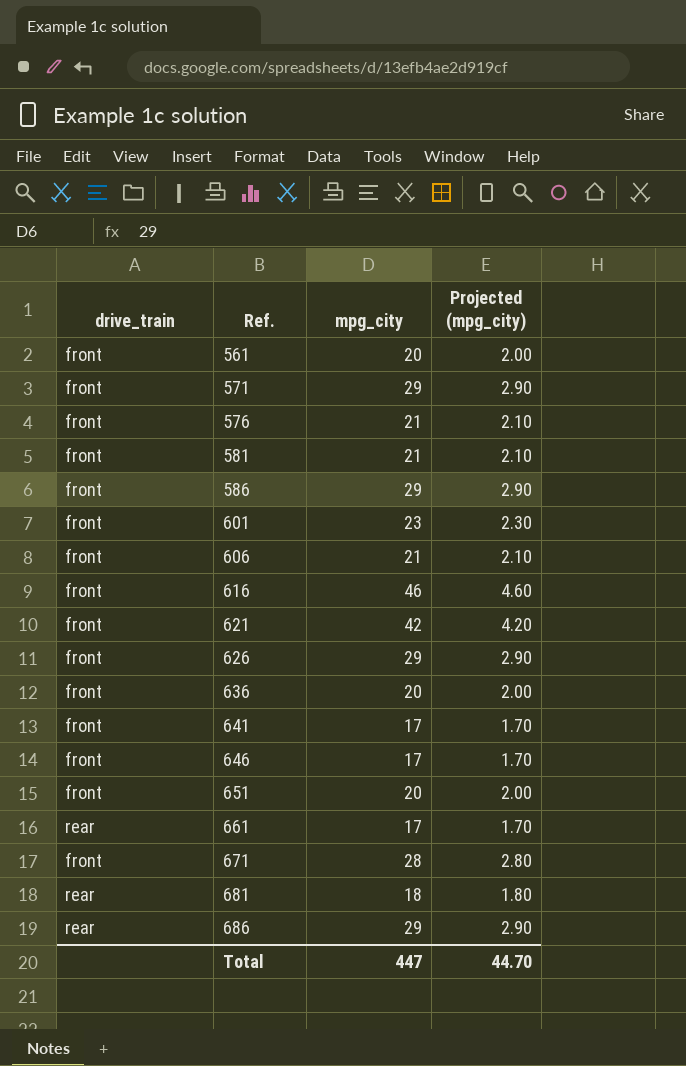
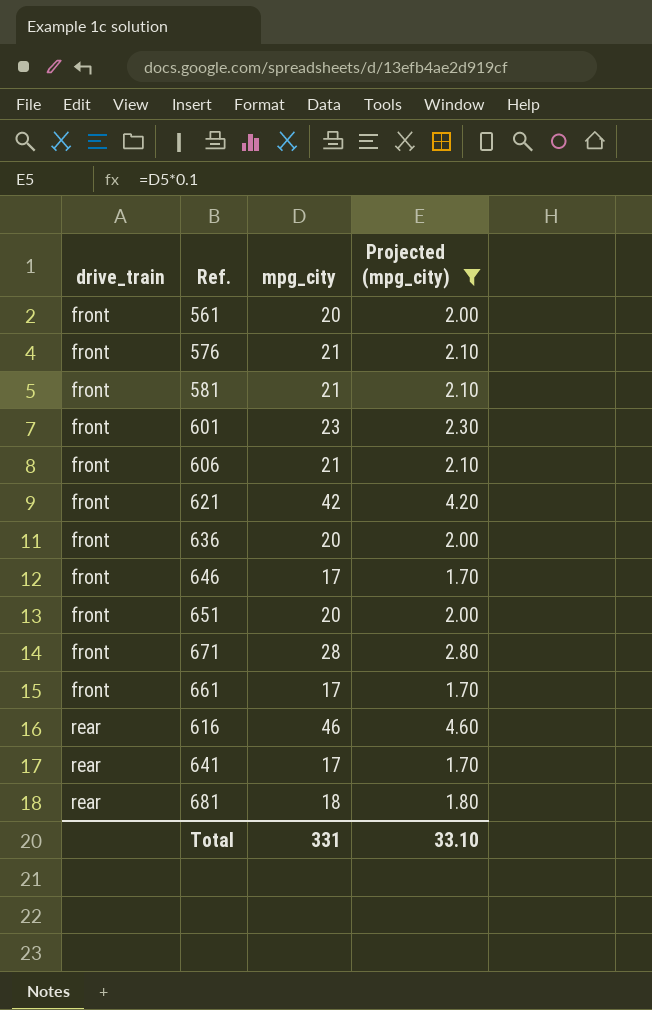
filter: none -> Projected (mpg_city) != 2.90
row order: Ref. ascending -> drive_train ascending
661 | drive_train: rear -> front
616 | drive_train: front -> rear
641 | drive_train: front -> rear
Total | mpg_city: 447 -> 331
Total | Projected (mpg_city): 44.70 -> 33.10

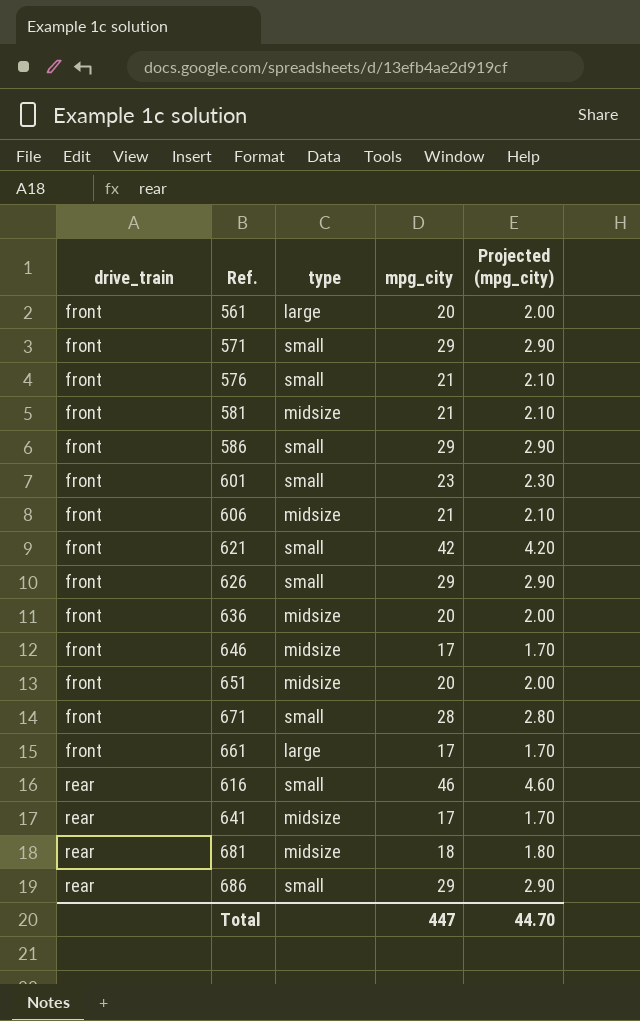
filter: Projected (mpg_city) != 2.90 -> none
column type | position: none -> 3
Total | mpg_city: 331 -> 447
Total | Projected (mpg_city): 33.10 -> 44.70

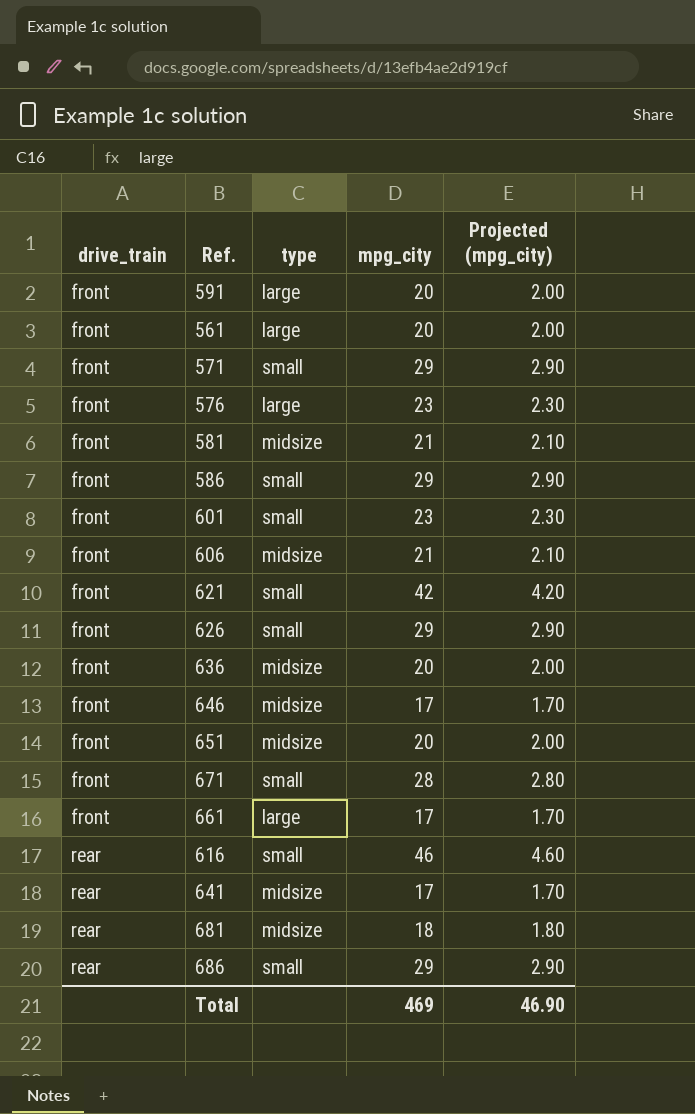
row 591: none -> front | large | 20 | 2.00
576 | type: small -> large
576 | mpg_city: 21 -> 23
576 | Projected (mpg_city): 2.10 -> 2.30
Total | mpg_city: 447 -> 469
Total | Projected (mpg_city): 44.70 -> 46.90

